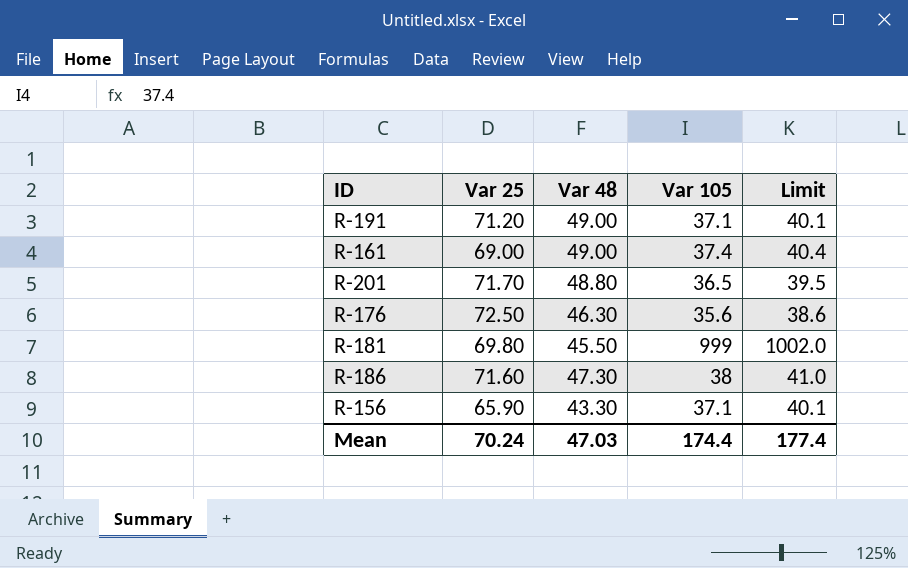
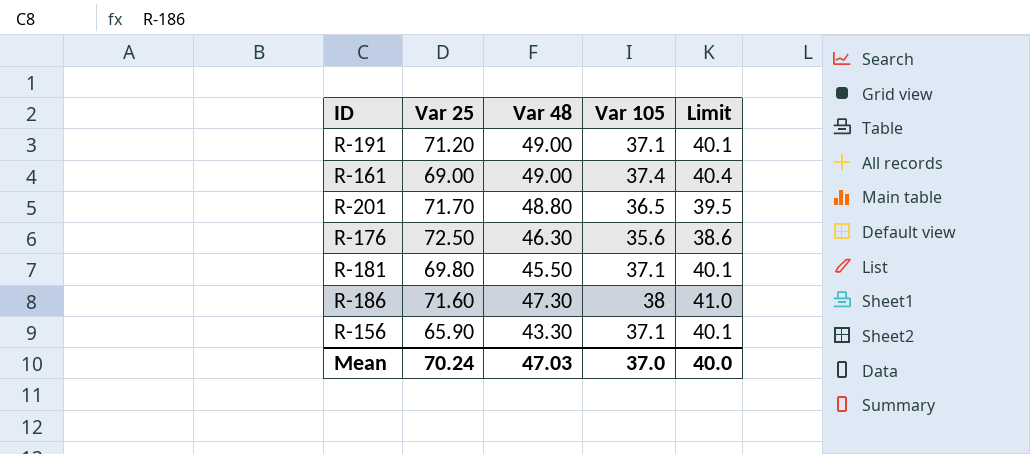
R-181 | Var 105: 999 -> 37.1
R-181 | Limit: 1002.0 -> 40.1
Mean | Var 105: 174.4 -> 37.0
Mean | Limit: 177.4 -> 40.0

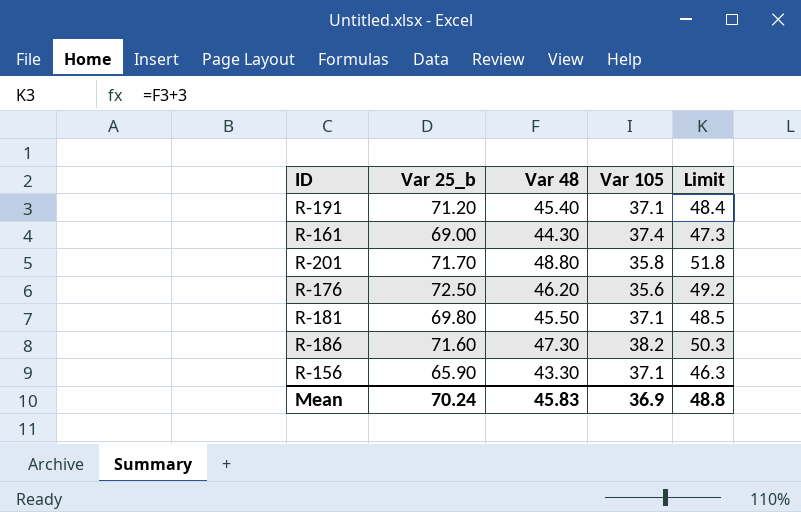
column name: Var 25 -> Var 25_b
column Limit | formula: [Var 105] + 3 -> [Var 48] + 3
R-191 | Var 48: 49.00 -> 45.40
R-161 | Var 48: 49.00 -> 44.30
R-201 | Var 105: 36.5 -> 35.8
R-176 | Var 48: 46.30 -> 46.20
R-186 | Var 105: 38 -> 38.2
Mean | Var 48: 47.03 -> 45.83
Mean | Var 105: 37.0 -> 36.9
Mean | Limit: 40.0 -> 48.8

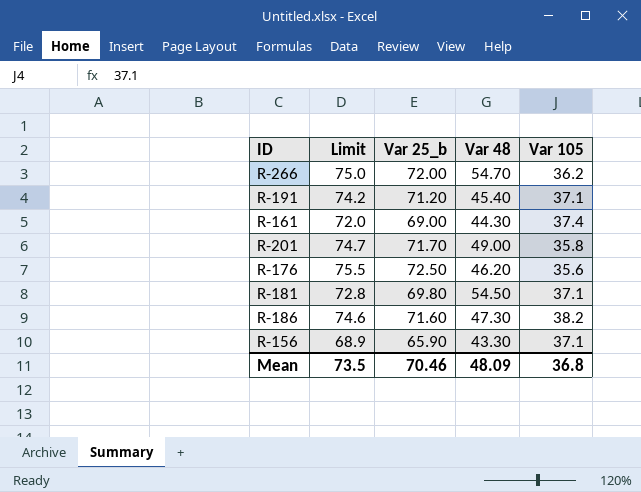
column Limit | formula: [Var 48] + 3 -> [Var 25_b] + 3
column Limit | position: 5 -> 2
row R-266: none -> 75.0 | 72.00 | 54.70 | 36.2
R-201 | Var 48: 48.80 -> 49.00
R-181 | Var 48: 45.50 -> 54.50
Mean | Limit: 48.8 -> 73.5
Mean | Var 25_b: 70.24 -> 70.46
Mean | Var 48: 45.83 -> 48.09
Mean | Var 105: 36.9 -> 36.8

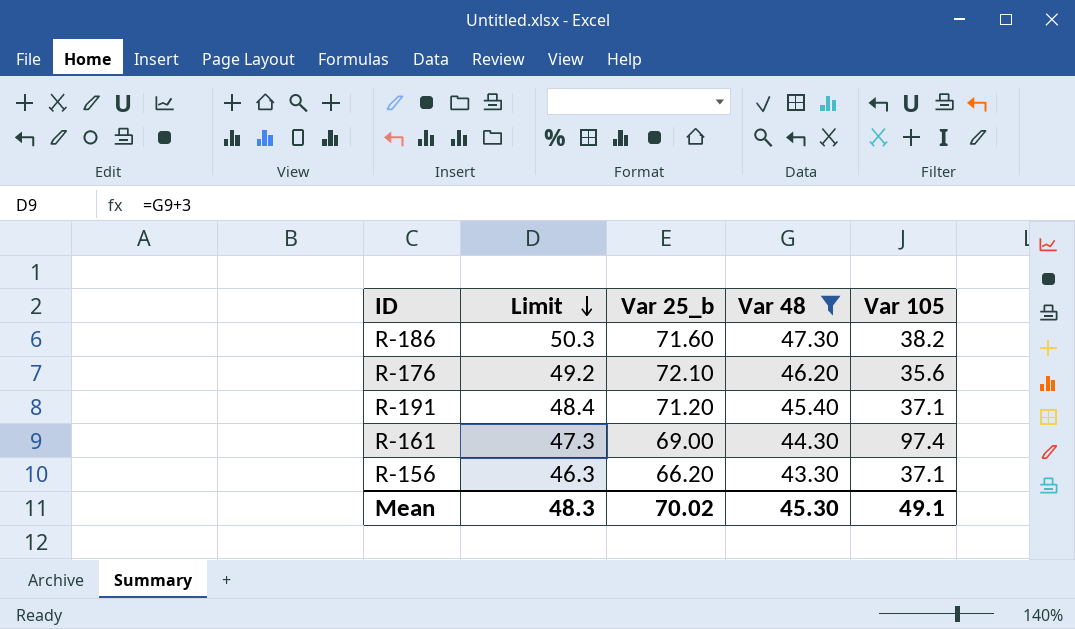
filter: none -> Var 48 <= 47.30
row order: none -> Limit descending
column Limit | formula: [Var 25_b] + 3 -> [Var 48] + 3
R-176 | Var 25_b: 72.50 -> 72.10
R-161 | Var 105: 37.4 -> 97.4
R-156 | Var 25_b: 65.90 -> 66.20
Mean | Limit: 73.5 -> 48.3
Mean | Var 25_b: 70.46 -> 70.02
Mean | Var 48: 48.09 -> 45.30
Mean | Var 105: 36.8 -> 49.1

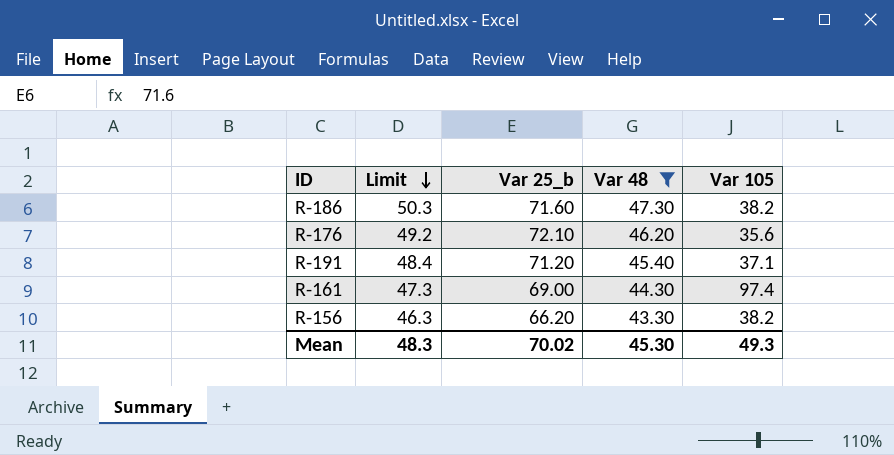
R-156 | Var 105: 37.1 -> 38.2
Mean | Var 105: 49.1 -> 49.3

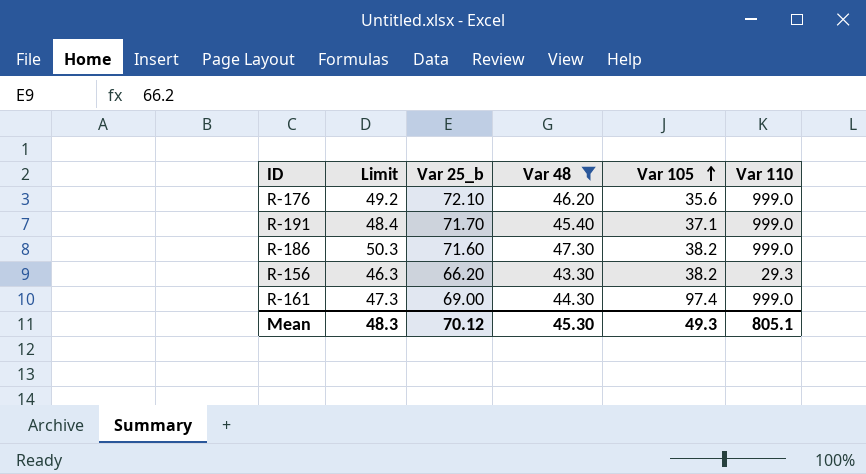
row order: Limit descending -> Var 105 ascending
column Var 110 | position: none -> 6
R-191 | Var 25_b: 71.20 -> 71.70
Mean | Var 25_b: 70.02 -> 70.12

